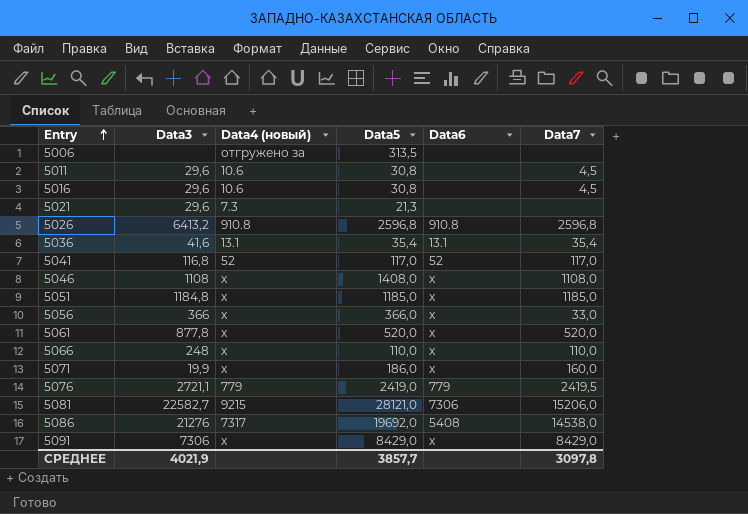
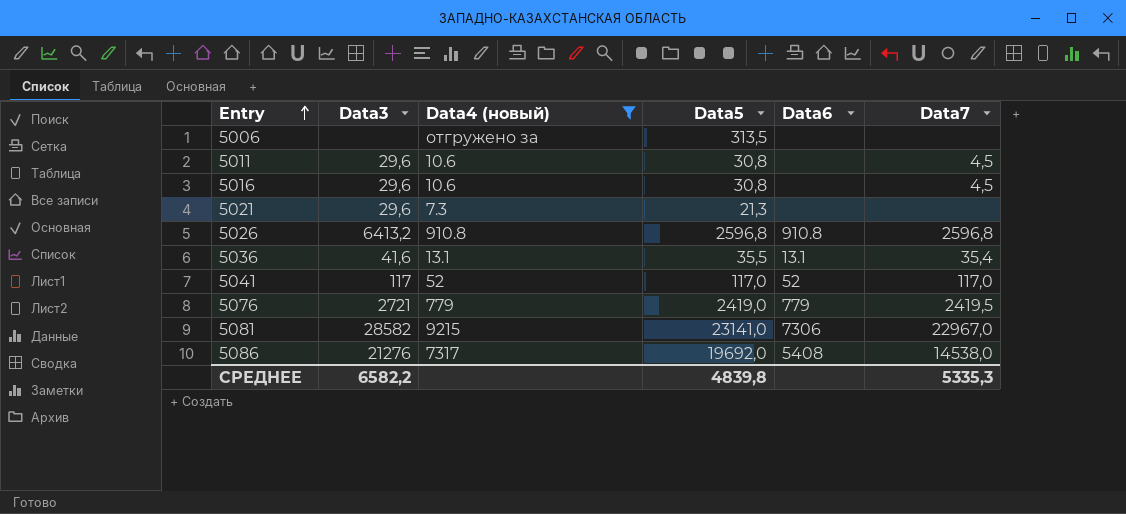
filter: none -> Data4 (новый) != x
5036 | Data5: 35,4 -> 35,5
5041 | Data3: 116,8 -> 117
5076 | Data3: 2721,1 -> 2721
5081 | Data3: 22582,7 -> 28582
5081 | Data5: 28121,0 -> 23141,0
5081 | Data7: 15206,0 -> 22967,0
СРЕДНЕЕ | Data3: 4021,9 -> 6582,2
СРЕДНЕЕ | Data5: 3857,7 -> 4839,8
СРЕДНЕЕ | Data7: 3097,8 -> 5335,3

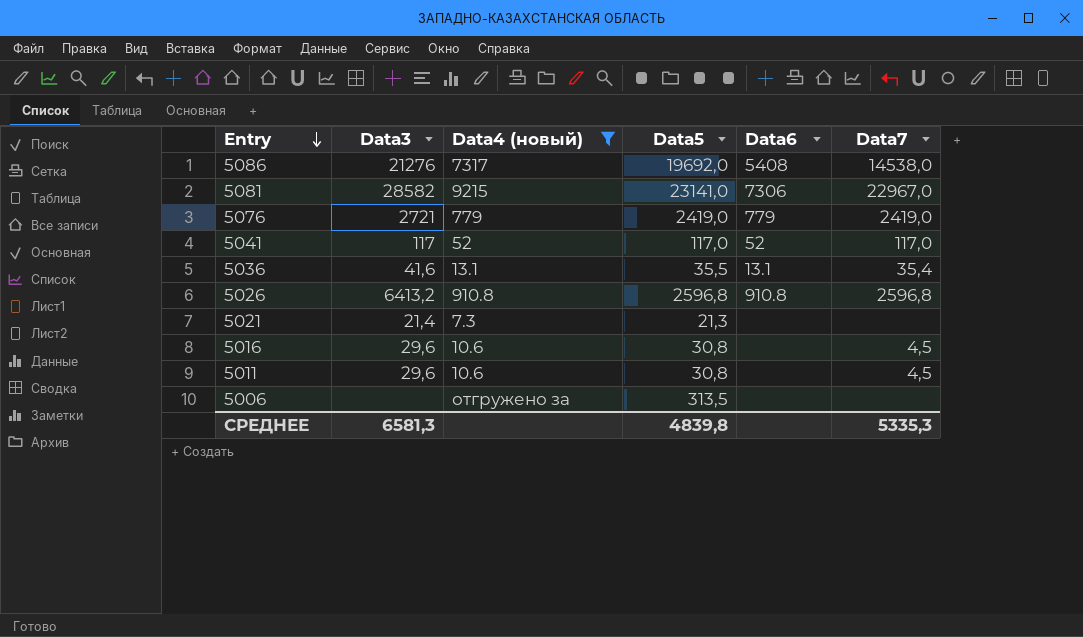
row order: Entry ascending -> Entry descending
5076 | Data7: 2419,5 -> 2419,0
5021 | Data3: 29,6 -> 21,4
СРЕДНЕЕ | Data3: 6582,2 -> 6581,3

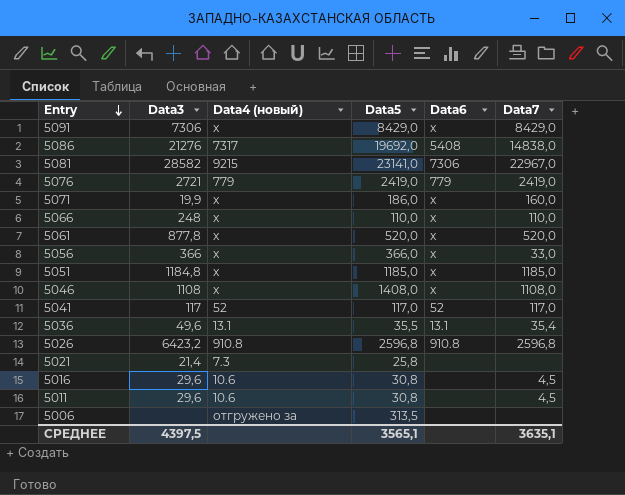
filter: Data4 (новый) != x -> none
5086 | Data7: 14538,0 -> 14838,0
5036 | Data3: 41,6 -> 49,6
5026 | Data3: 6413,2 -> 6423,2
5021 | Data5: 21,3 -> 25,8
СРЕДНЕЕ | Data3: 6581,3 -> 4397,5
СРЕДНЕЕ | Data5: 4839,8 -> 3565,1
СРЕДНЕЕ | Data7: 5335,3 -> 3635,1

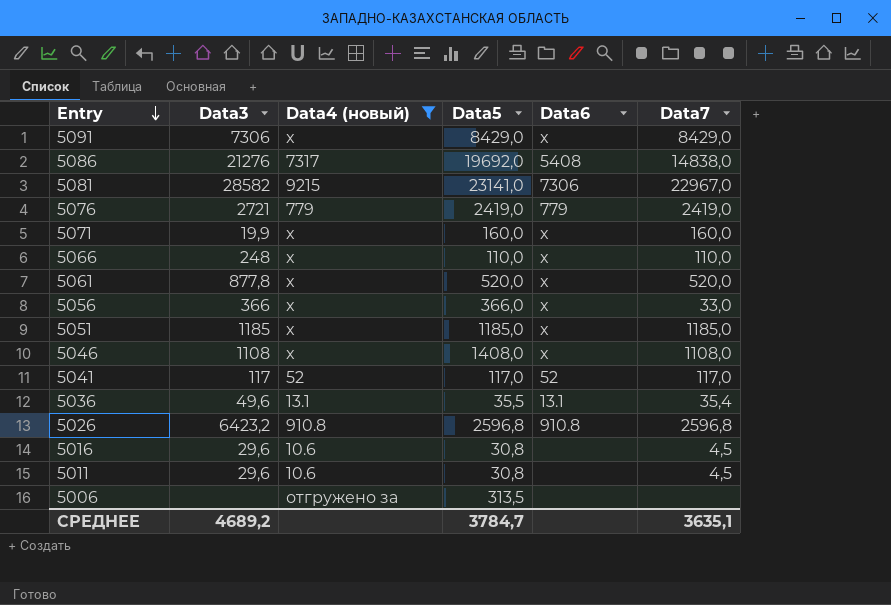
filter: none -> Data4 (новый) != 7.3
5071 | Data5: 186,0 -> 160,0
5051 | Data3: 1184,8 -> 1185
СРЕДНЕЕ | Data3: 4397,5 -> 4689,2
СРЕДНЕЕ | Data5: 3565,1 -> 3784,7

